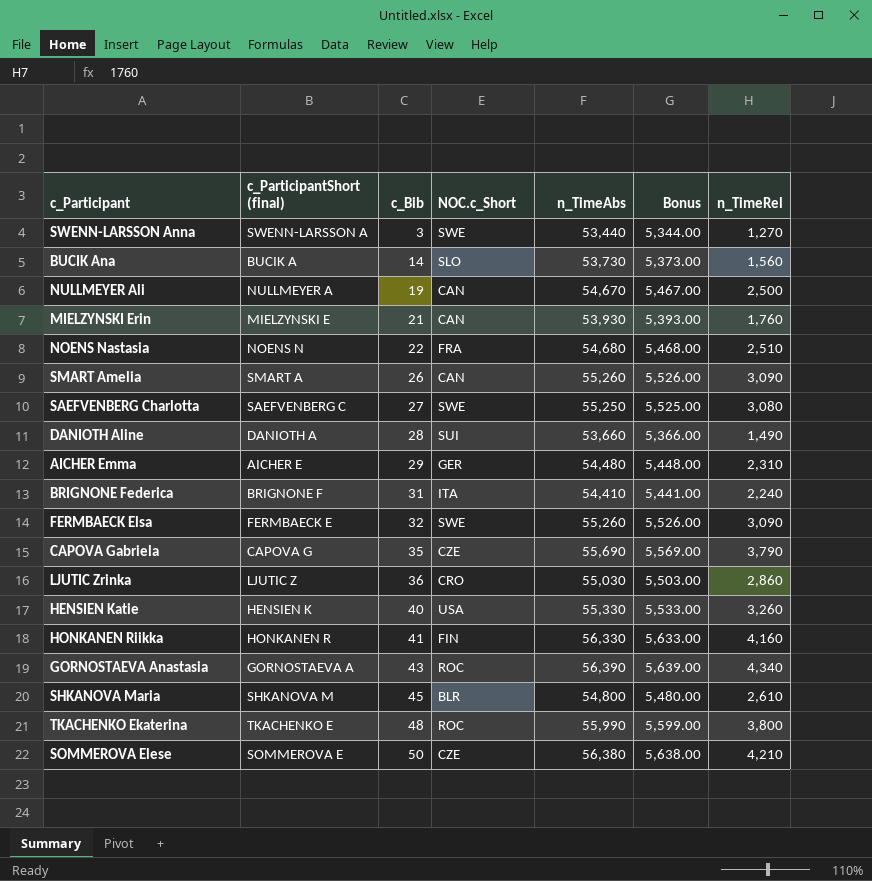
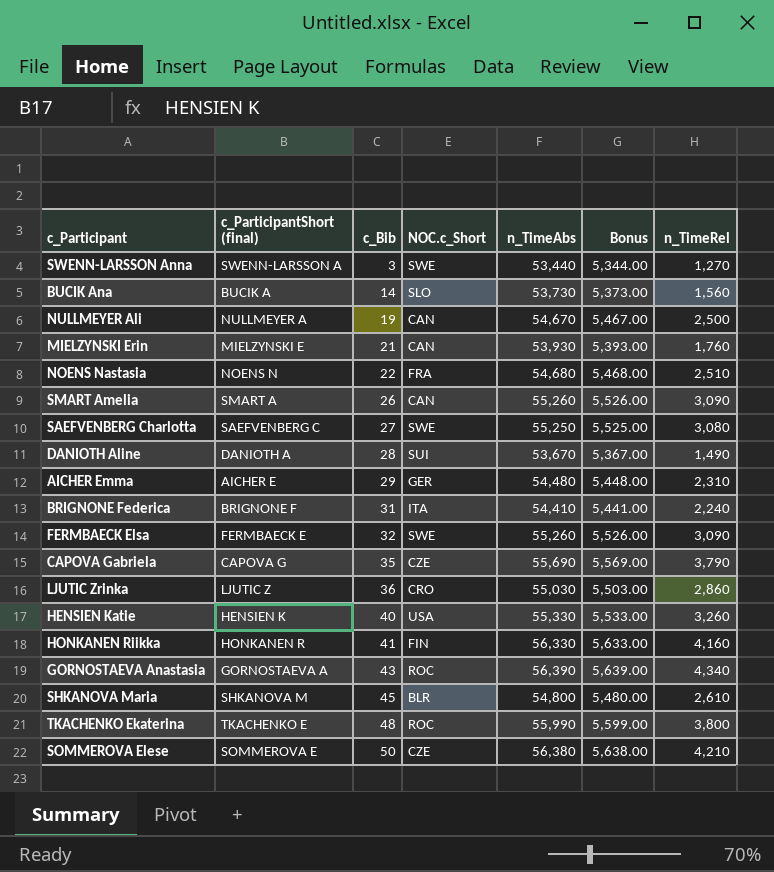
DANIOTH Aline | n_TimeAbs: 53,660 -> 53,670
DANIOTH Aline | Bonus: 5,366.00 -> 5,367.00

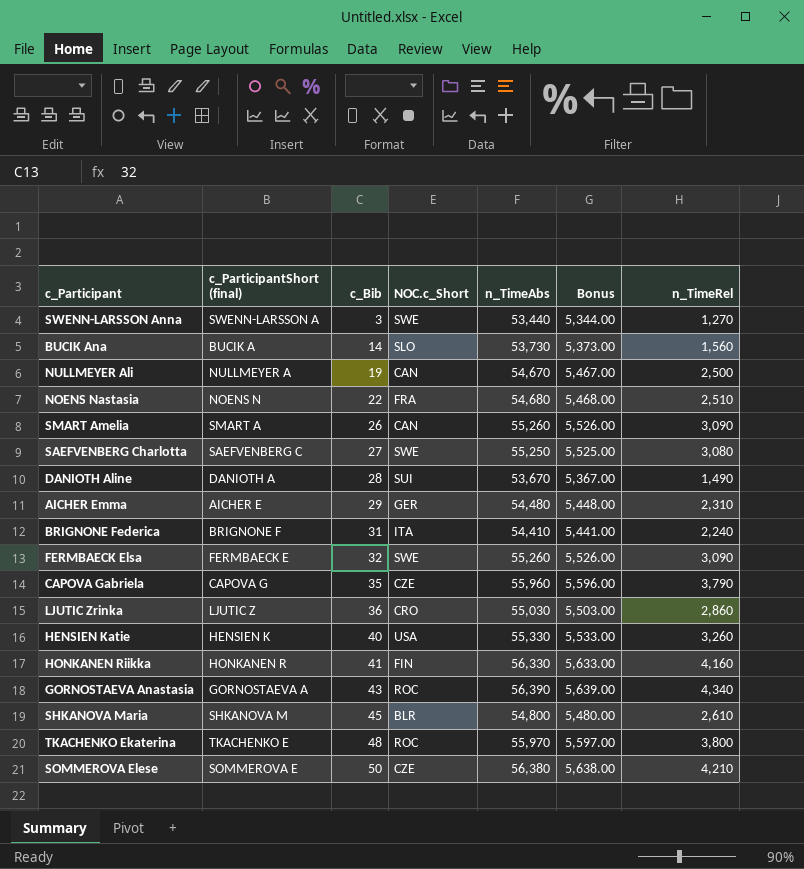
row MIELZYNSKI Erin: MIELZYNSKI E | 21 | CAN | 53,930 | 5,393.00 | 1,760 -> none
CAPOVA Gabriela | n_TimeAbs: 55,690 -> 55,960
CAPOVA Gabriela | Bonus: 5,569.00 -> 5,596.00
TKACHENKO Ekaterina | n_TimeAbs: 55,990 -> 55,970
TKACHENKO Ekaterina | Bonus: 5,599.00 -> 5,597.00

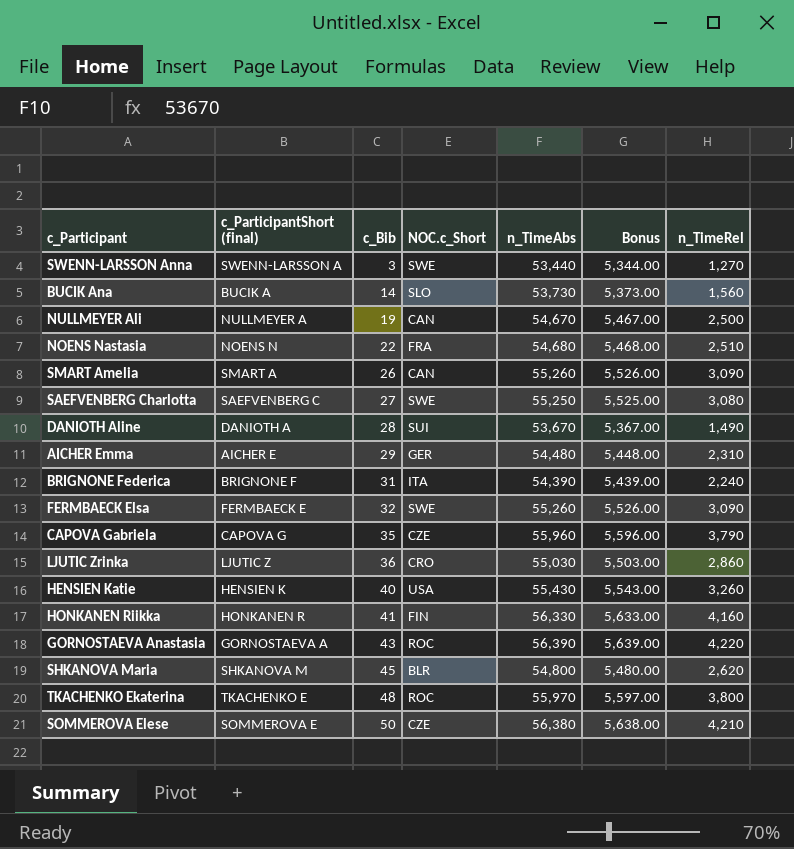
BRIGNONE Federica | n_TimeAbs: 54,410 -> 54,390
BRIGNONE Federica | Bonus: 5,441.00 -> 5,439.00
HENSIEN Katie | n_TimeAbs: 55,330 -> 55,430
HENSIEN Katie | Bonus: 5,533.00 -> 5,543.00
GORNOSTAEVA Anastasia | n_TimeRel: 4,340 -> 4,220
SHKANOVA Maria | n_TimeRel: 2,610 -> 2,620

